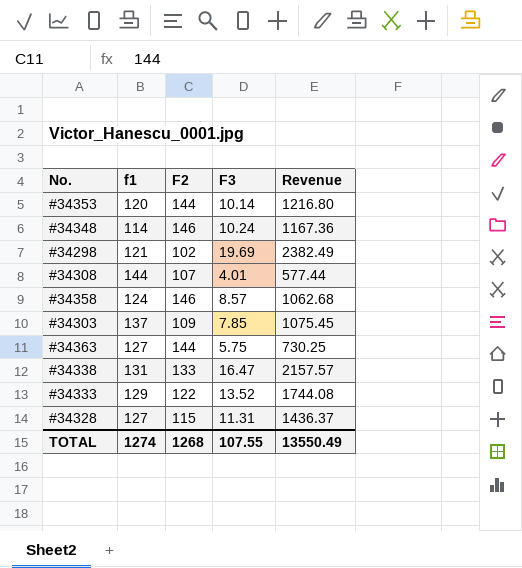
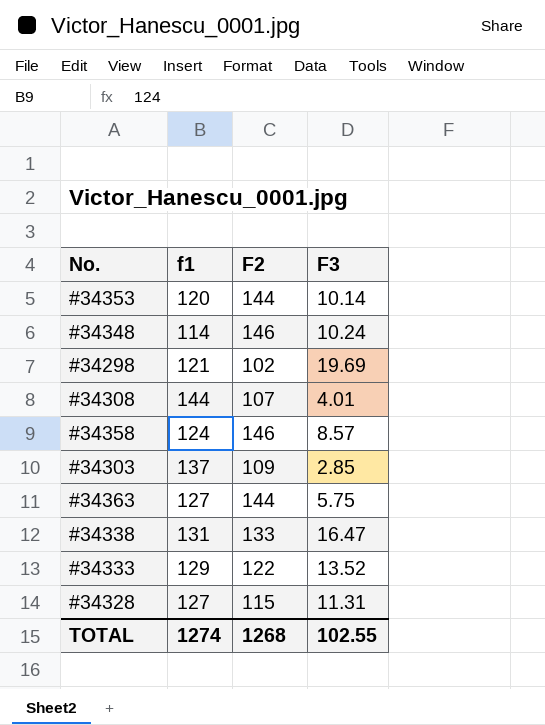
column Revenue | formula: [f1] * [F3] -> none
#34303 | F3: 7.85 -> 2.85
TOTAL | F3: 107.55 -> 102.55

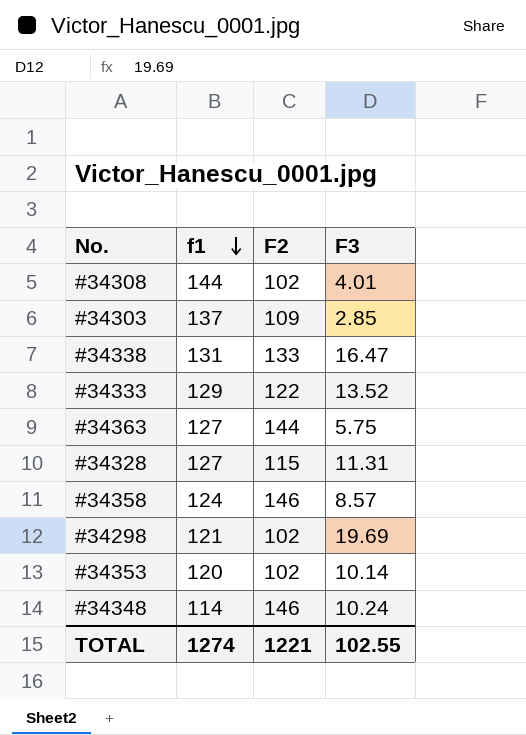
row order: none -> f1 descending
#34308 | F2: 107 -> 102
#34353 | F2: 144 -> 102
TOTAL | F2: 1268 -> 1221

